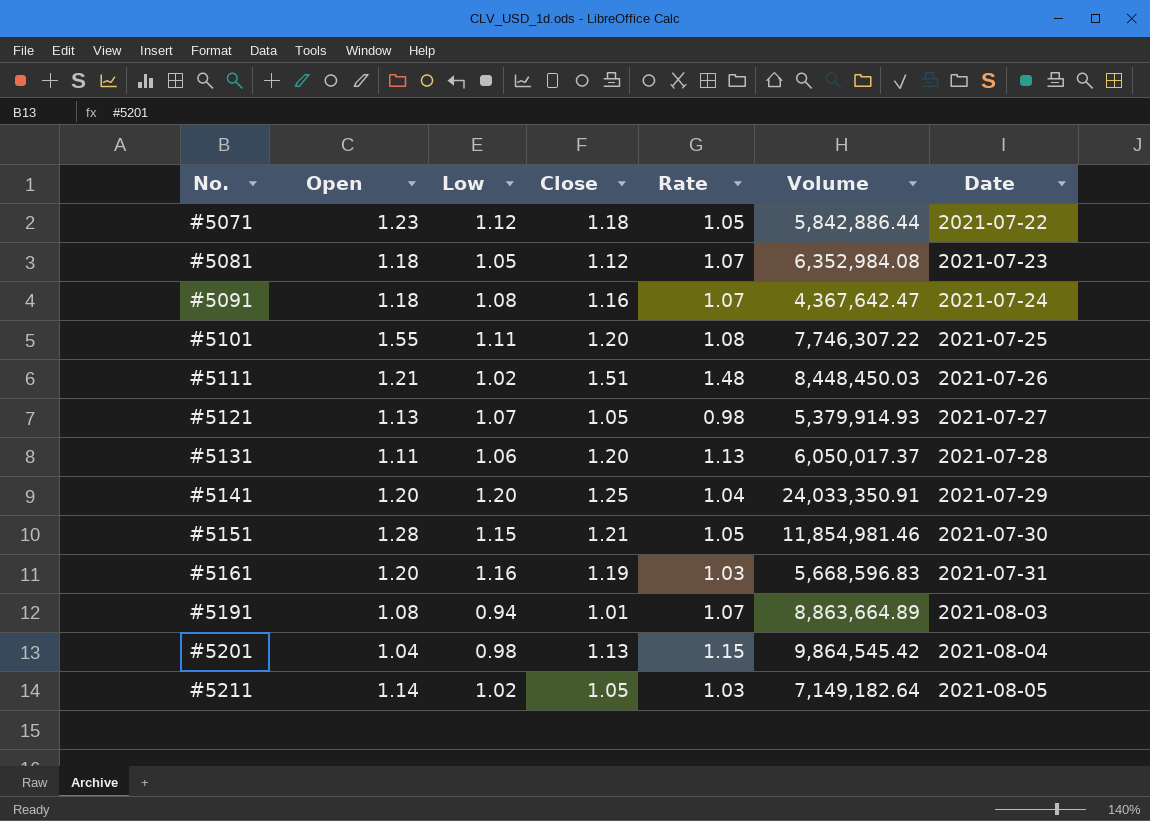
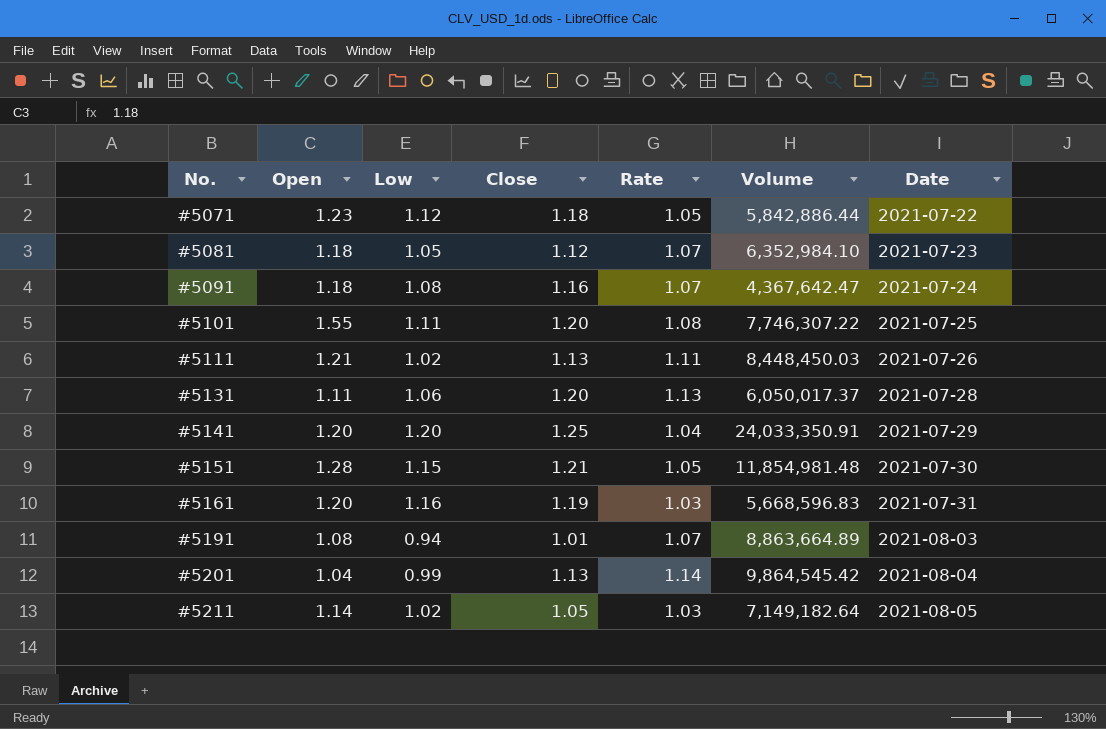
row #5121: 1.13 | 1.07 | 1.05 | 0.98 | 5,379,914.93 | 2021-07-27 -> none
#5081 | Volume: 6,352,984.08 -> 6,352,984.10
#5111 | Close: 1.51 -> 1.13
#5111 | Rate: 1.48 -> 1.11
#5151 | Volume: 11,854,981.46 -> 11,854,981.48
#5201 | Low: 0.98 -> 0.99
#5201 | Rate: 1.15 -> 1.14

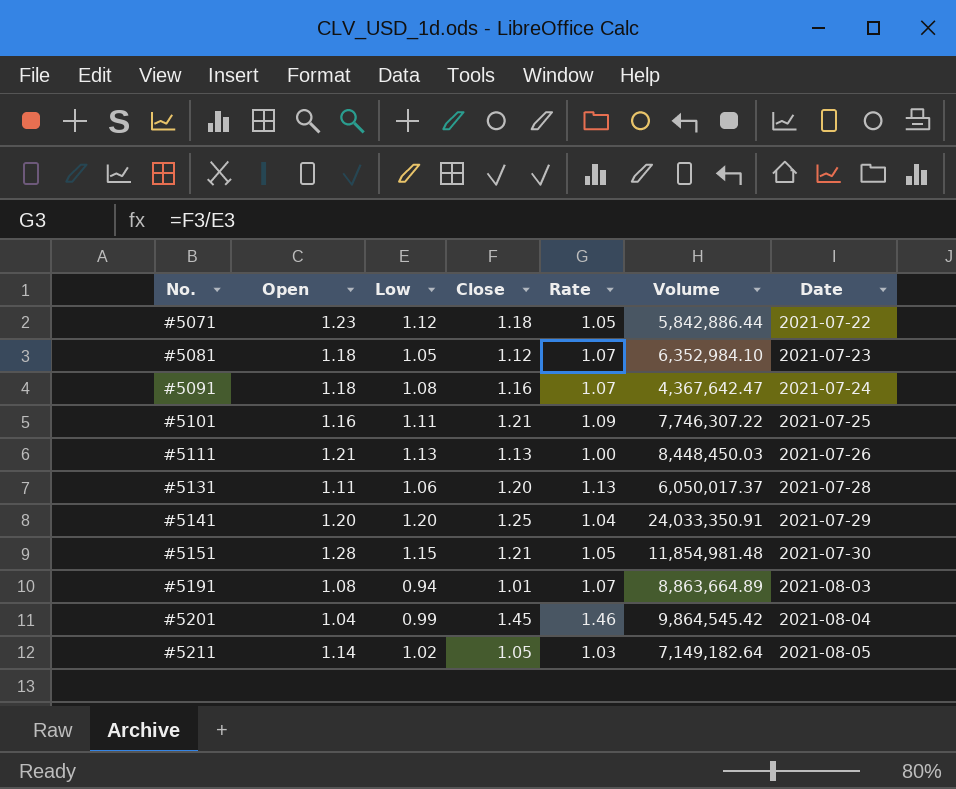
row #5161: 1.20 | 1.16 | 1.19 | 1.03 | 5,668,596.83 | 2021-07-31 -> none
#5101 | Open: 1.55 -> 1.16
#5101 | Close: 1.20 -> 1.21
#5101 | Rate: 1.08 -> 1.09
#5111 | Low: 1.02 -> 1.13
#5111 | Rate: 1.11 -> 1.00
#5201 | Close: 1.13 -> 1.45
#5201 | Rate: 1.14 -> 1.46

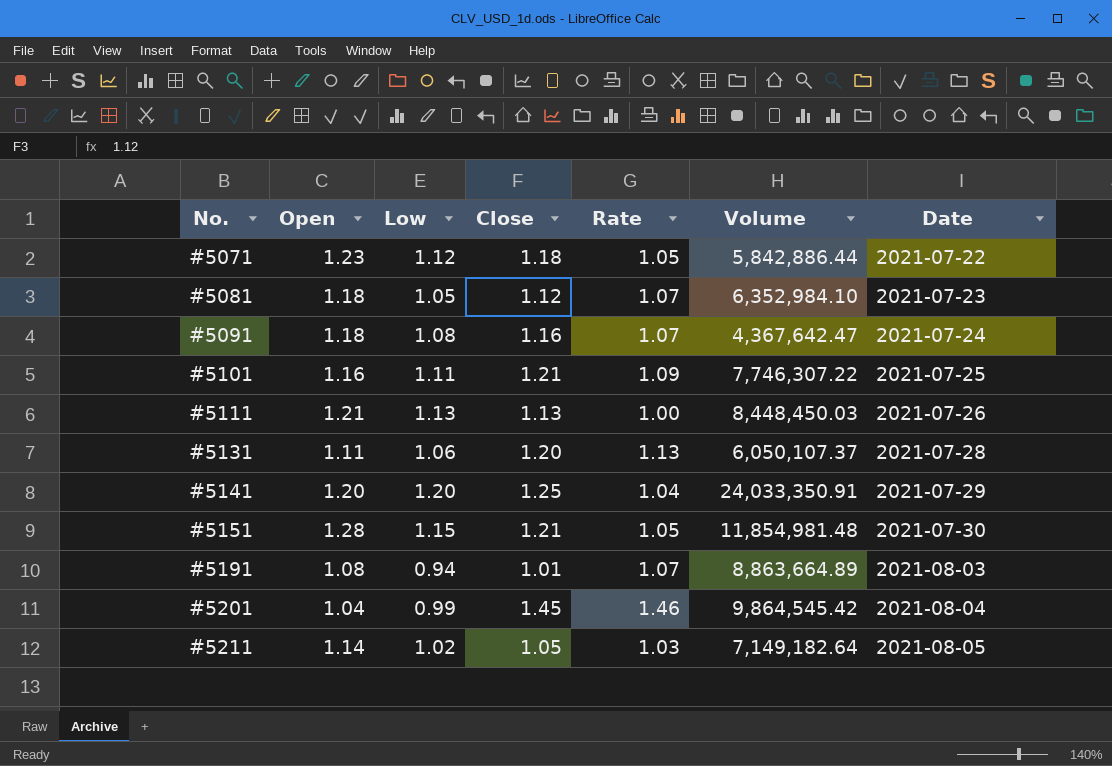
#5131 | Volume: 6,050,017.37 -> 6,050,107.37

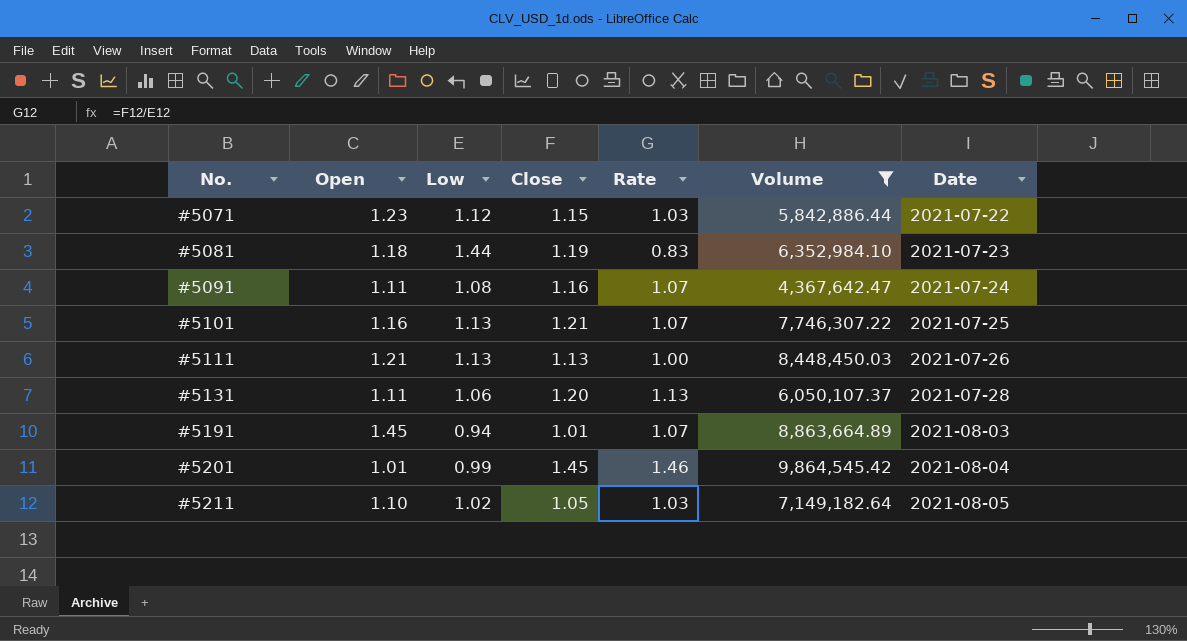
filter: none -> Volume <= 9,864,545.42
#5071 | Close: 1.18 -> 1.15
#5071 | Rate: 1.05 -> 1.03
#5081 | Low: 1.05 -> 1.44
#5081 | Close: 1.12 -> 1.19
#5081 | Rate: 1.07 -> 0.83
#5091 | Open: 1.18 -> 1.11
#5101 | Low: 1.11 -> 1.13
#5101 | Rate: 1.09 -> 1.07
#5191 | Open: 1.08 -> 1.45
#5201 | Open: 1.04 -> 1.01
#5211 | Open: 1.14 -> 1.10

